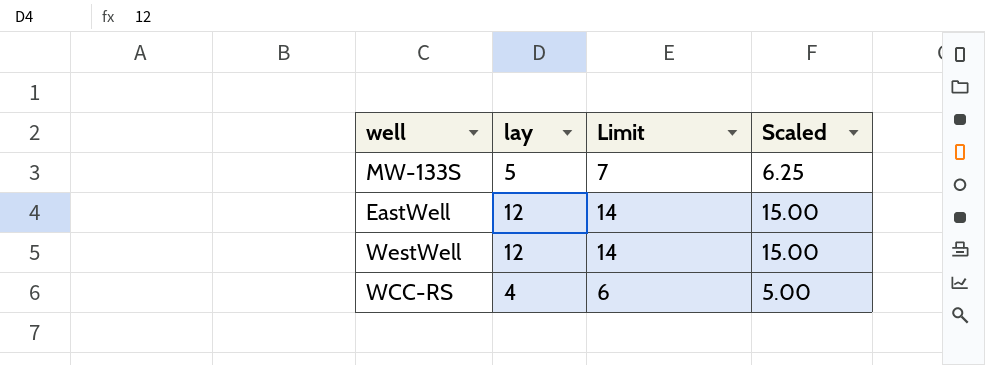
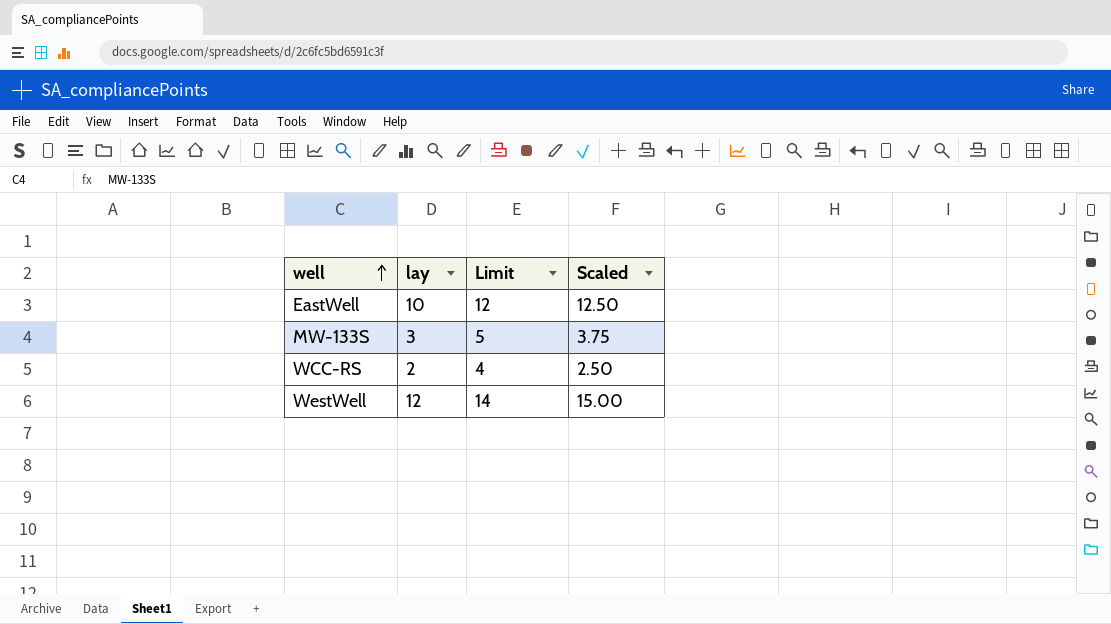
row order: none -> well ascending
EastWell | lay: 12 -> 10
EastWell | Limit: 14 -> 12
EastWell | Scaled: 15.00 -> 12.50
MW-133S | lay: 5 -> 3
MW-133S | Limit: 7 -> 5
MW-133S | Scaled: 6.25 -> 3.75
WCC-RS | lay: 4 -> 2
WCC-RS | Limit: 6 -> 4
WCC-RS | Scaled: 5.00 -> 2.50

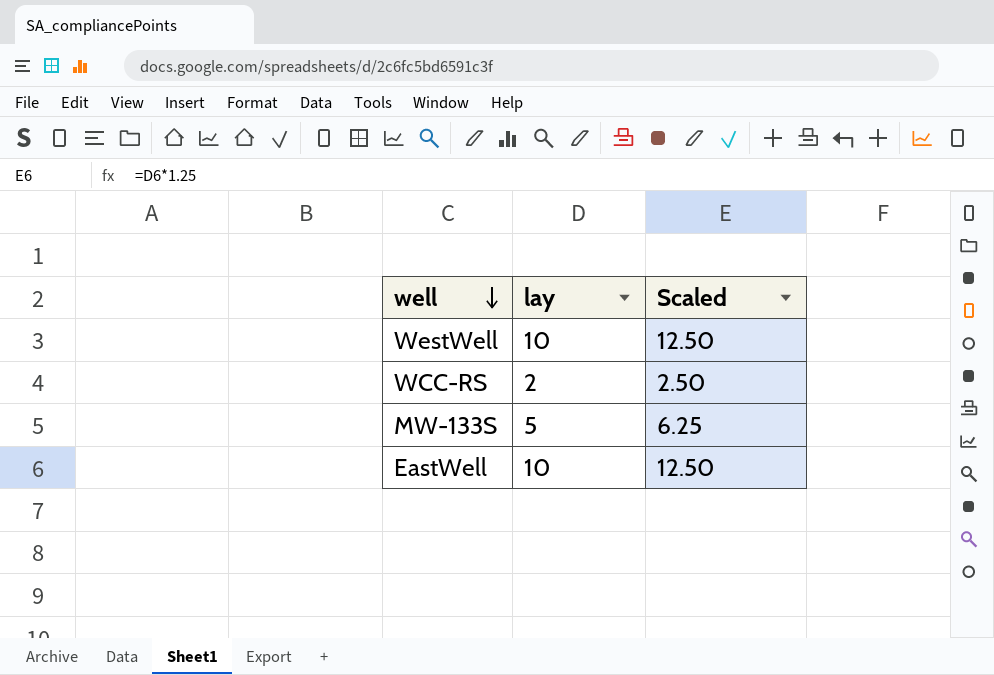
row order: well ascending -> well descending
column Limit | formula: [lay] + 2 -> none
WestWell | lay: 12 -> 10
WestWell | Scaled: 15.00 -> 12.50
MW-133S | lay: 3 -> 5
MW-133S | Scaled: 3.75 -> 6.25

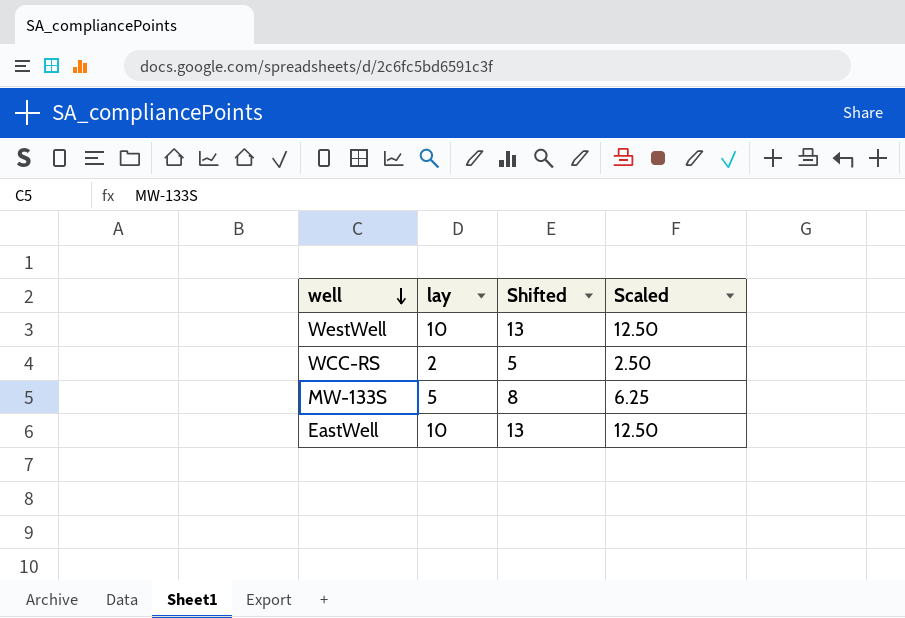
column Shifted | formula: none -> [lay] + 3

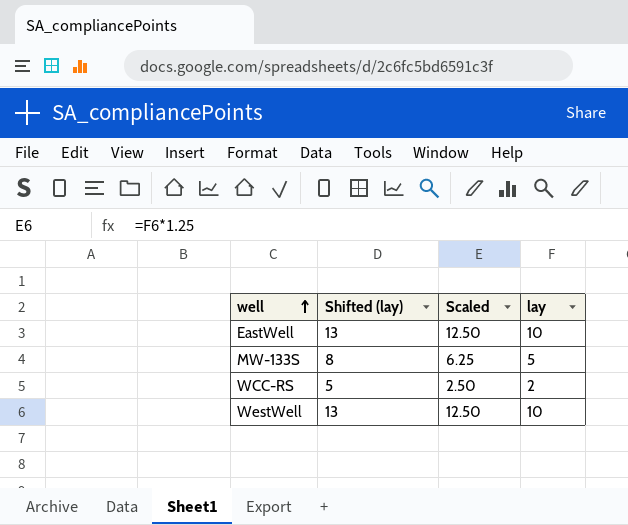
row order: well descending -> well ascending
column name: Shifted -> Shifted (lay)
column lay | position: 2 -> 4

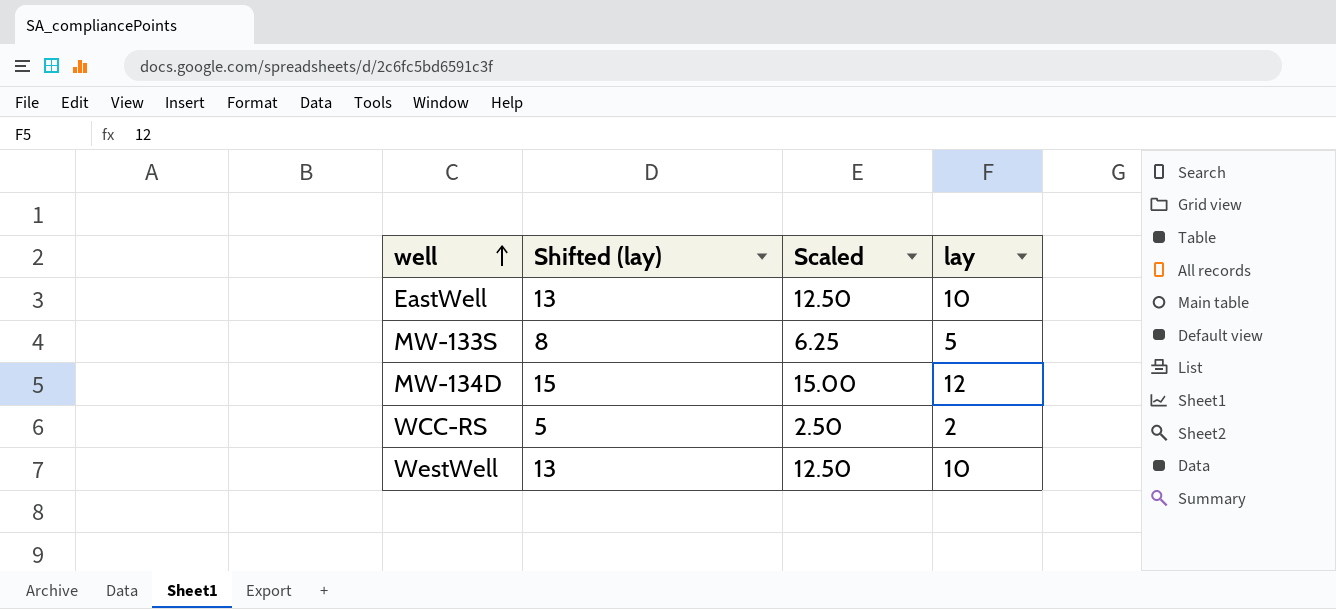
row MW-134D: none -> 15 | 15.00 | 12

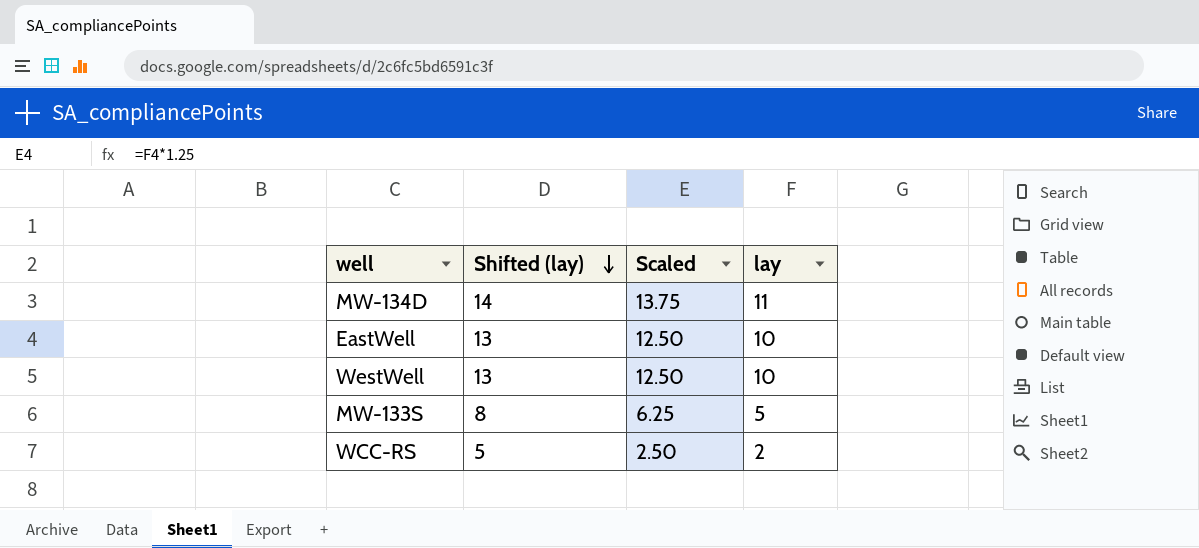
row order: well ascending -> Shifted (lay) descending
MW-134D | Shifted (lay): 15 -> 14
MW-134D | Scaled: 15.00 -> 13.75
MW-134D | lay: 12 -> 11

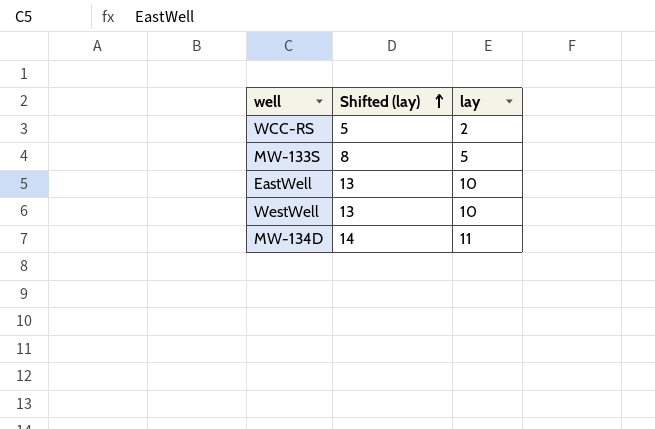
row order: Shifted (lay) descending -> Shifted (lay) ascending
column Scaled | formula: [lay] * 1.25 -> none

